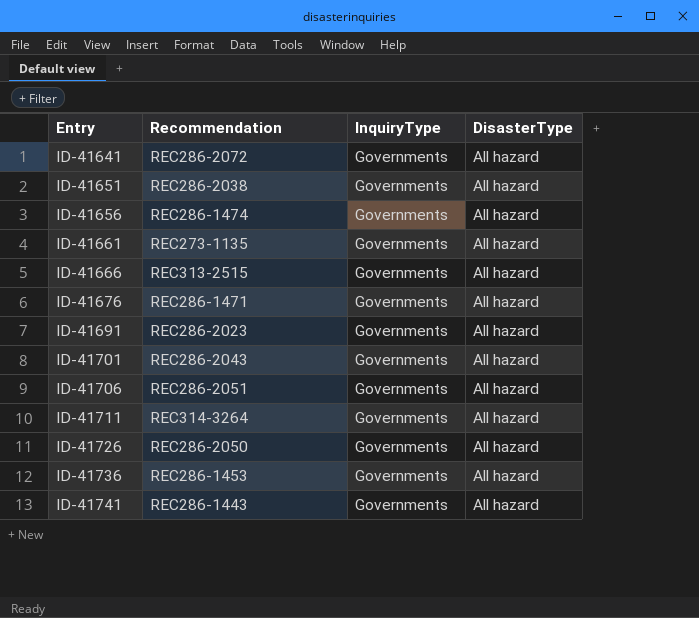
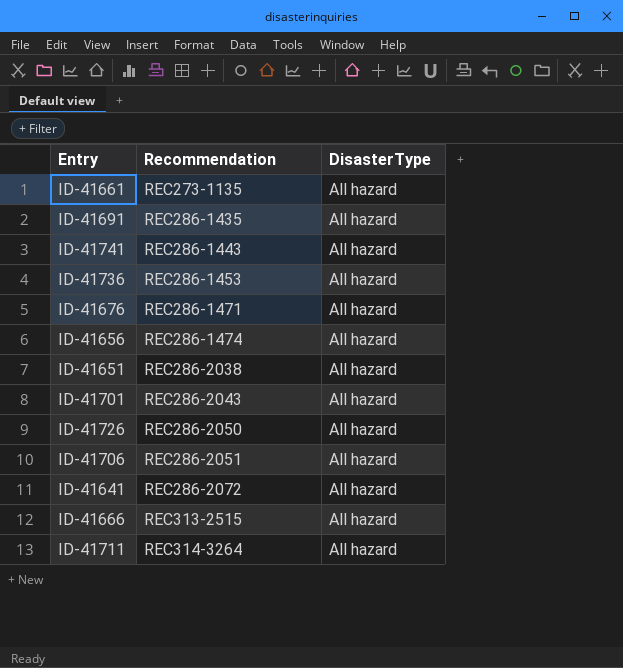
row order: Entry ascending -> Recommendation ascending
column InquiryType | position: 3 -> none
ID-41691 | Recommendation: REC286-2023 -> REC286-1435

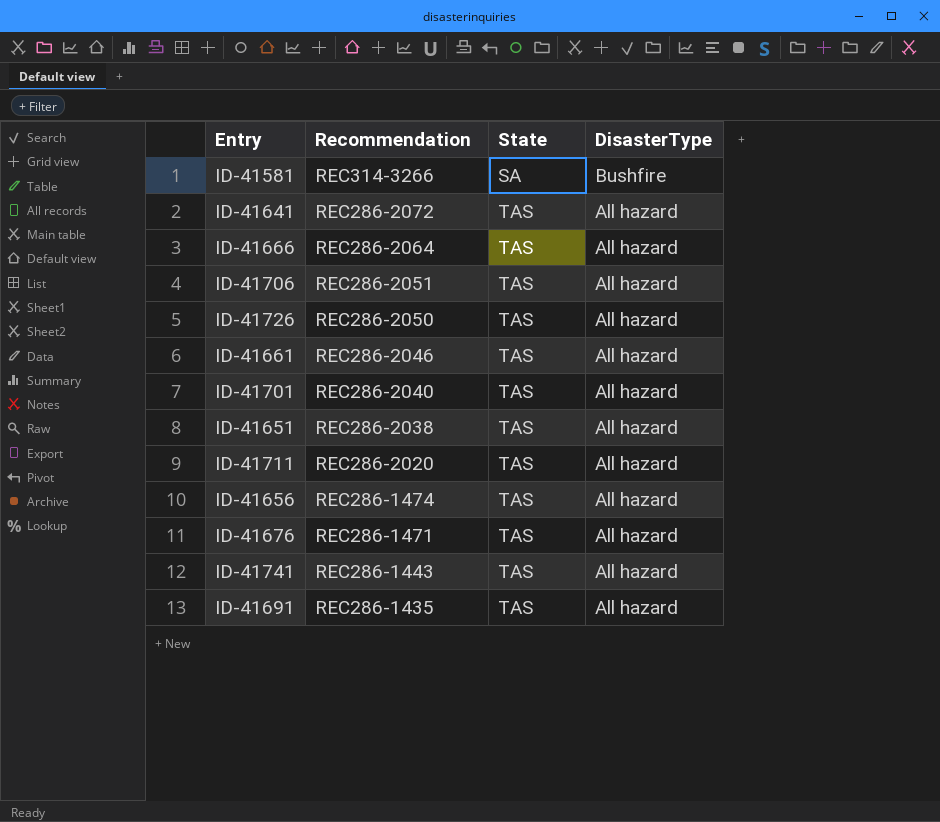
row order: Recommendation ascending -> Recommendation descending
column State | position: none -> 3
row ID-41736: REC286-1453 | All hazard -> none
row ID-41581: none -> REC314-3266 | SA | Bushfire
ID-41666 | Recommendation: REC313-2515 -> REC286-2064
ID-41661 | Recommendation: REC273-1135 -> REC286-2046
ID-41701 | Recommendation: REC286-2043 -> REC286-2040
ID-41711 | Recommendation: REC314-3264 -> REC286-2020

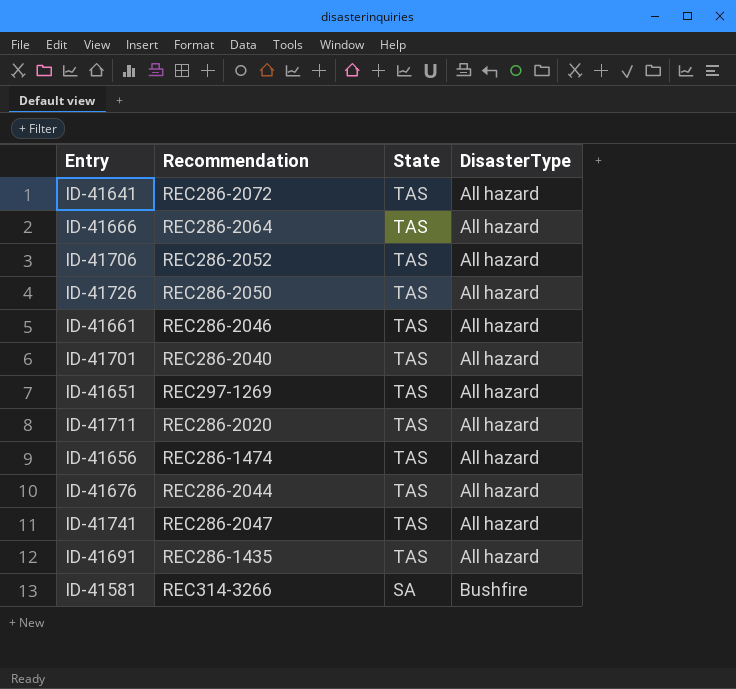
row order: Recommendation descending -> State descending
ID-41706 | Recommendation: REC286-2051 -> REC286-2052
ID-41651 | Recommendation: REC286-2038 -> REC297-1269
ID-41676 | Recommendation: REC286-1471 -> REC286-2044
ID-41741 | Recommendation: REC286-1443 -> REC286-2047

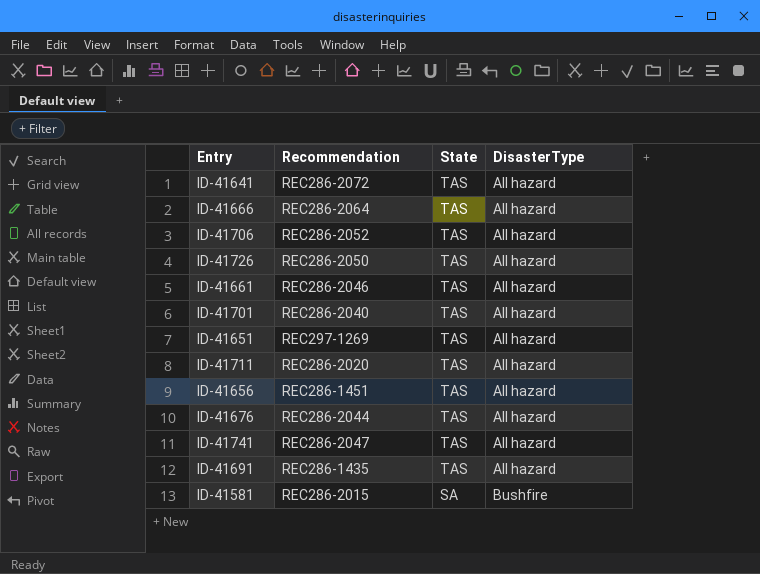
ID-41656 | Recommendation: REC286-1474 -> REC286-1451
ID-41581 | Recommendation: REC314-3266 -> REC286-2015

